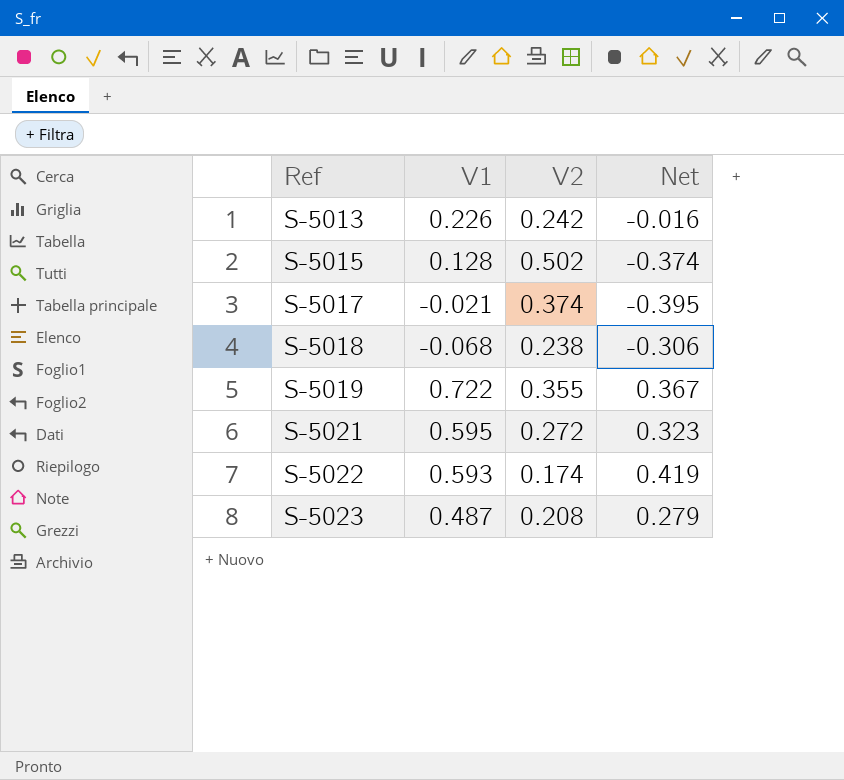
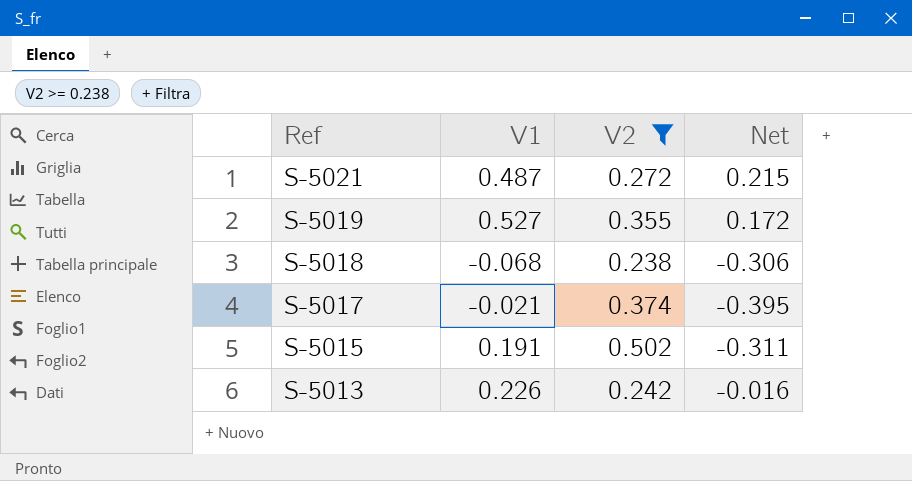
filter: none -> V2 >= 0.238
row order: Ref ascending -> Ref descending
S-5021 | V1: 0.595 -> 0.487
S-5021 | Net: 0.323 -> 0.215
S-5019 | V1: 0.722 -> 0.527
S-5019 | Net: 0.367 -> 0.172
S-5015 | V1: 0.128 -> 0.191
S-5015 | Net: -0.374 -> -0.311

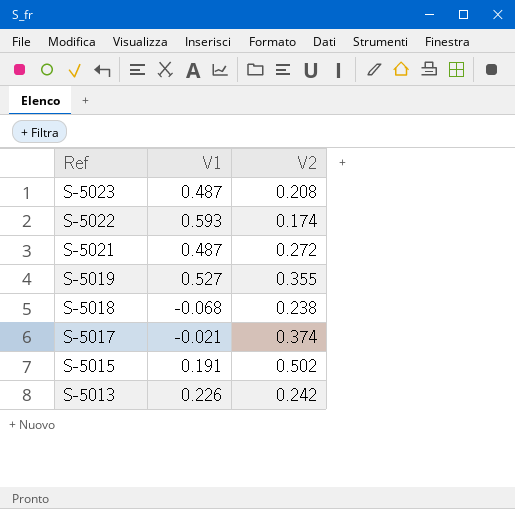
filter: V2 >= 0.238 -> none
column Net | formula: [V1] - [V2] -> none

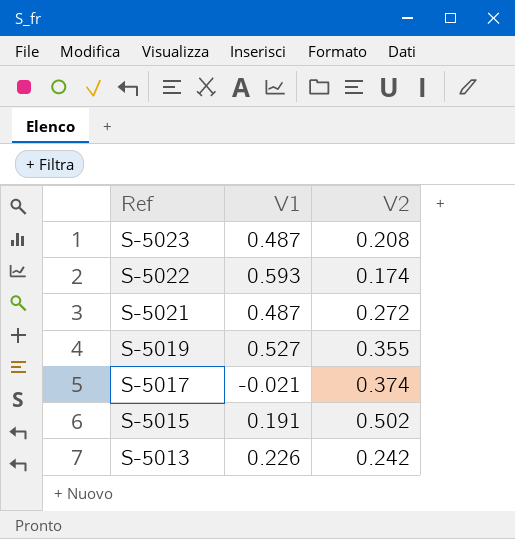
row S-5018: -0.068 | 0.238 -> none

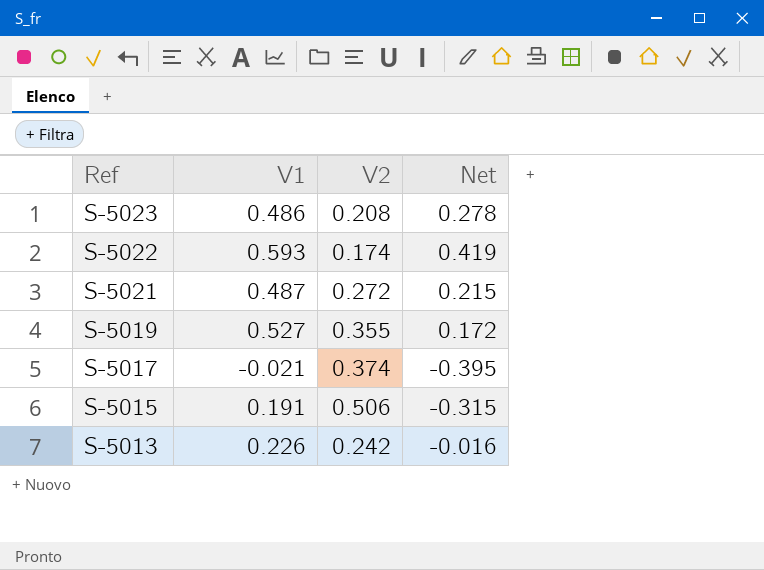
column Net | formula: none -> [V1] - [V2]
S-5023 | V1: 0.487 -> 0.486
S-5015 | V2: 0.502 -> 0.506

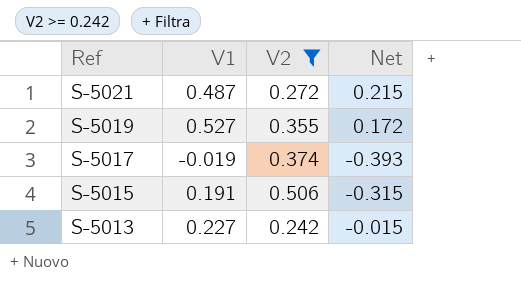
filter: none -> V2 >= 0.242
S-5017 | V1: -0.021 -> -0.019
S-5017 | Net: -0.395 -> -0.393
S-5013 | V1: 0.226 -> 0.227
S-5013 | Net: -0.016 -> -0.015

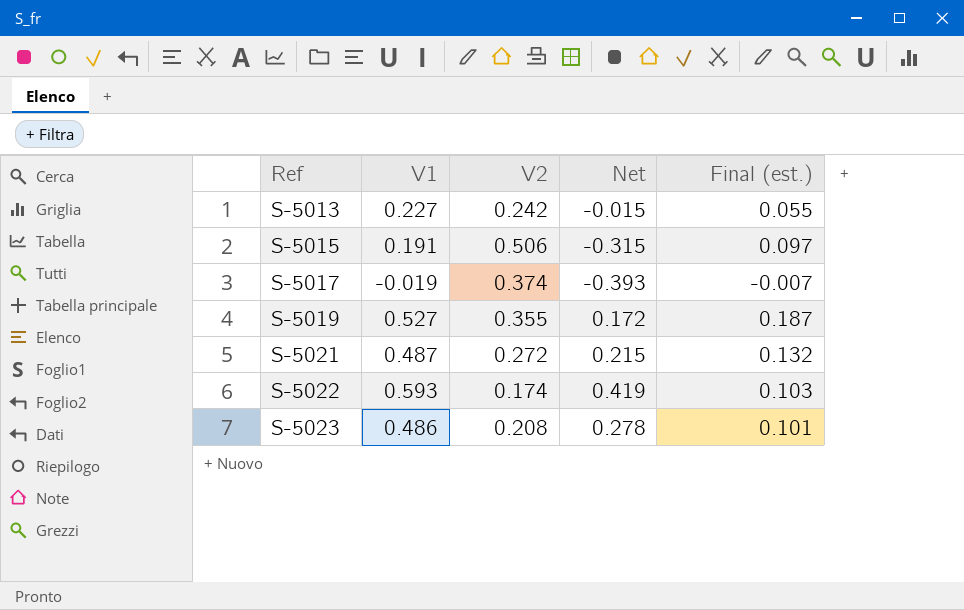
filter: V2 >= 0.242 -> none
row order: Ref descending -> Ref ascending
column Final (est.) | formula: none -> [V1] * [V2]

